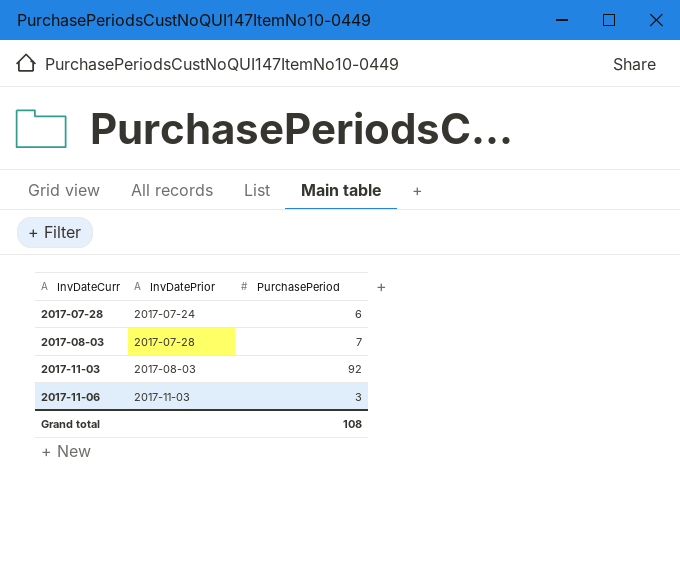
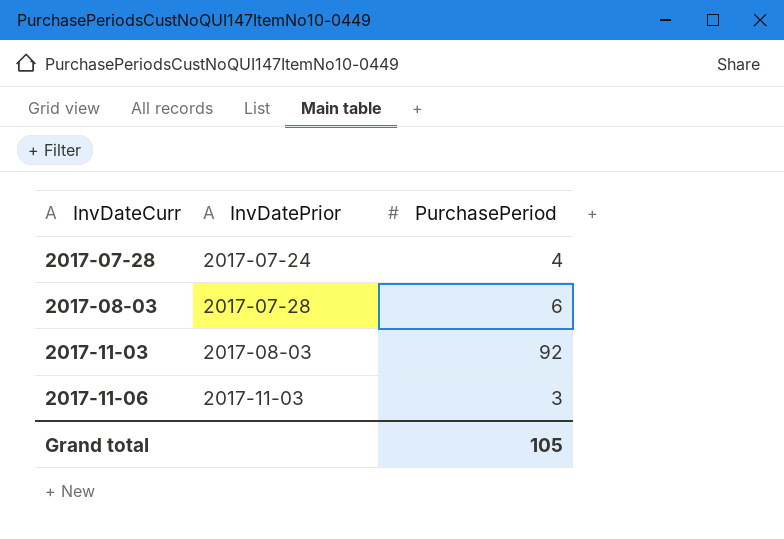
2017-07-28 | PurchasePeriod: 6 -> 4
2017-08-03 | PurchasePeriod: 7 -> 6
Grand total | PurchasePeriod: 108 -> 105

